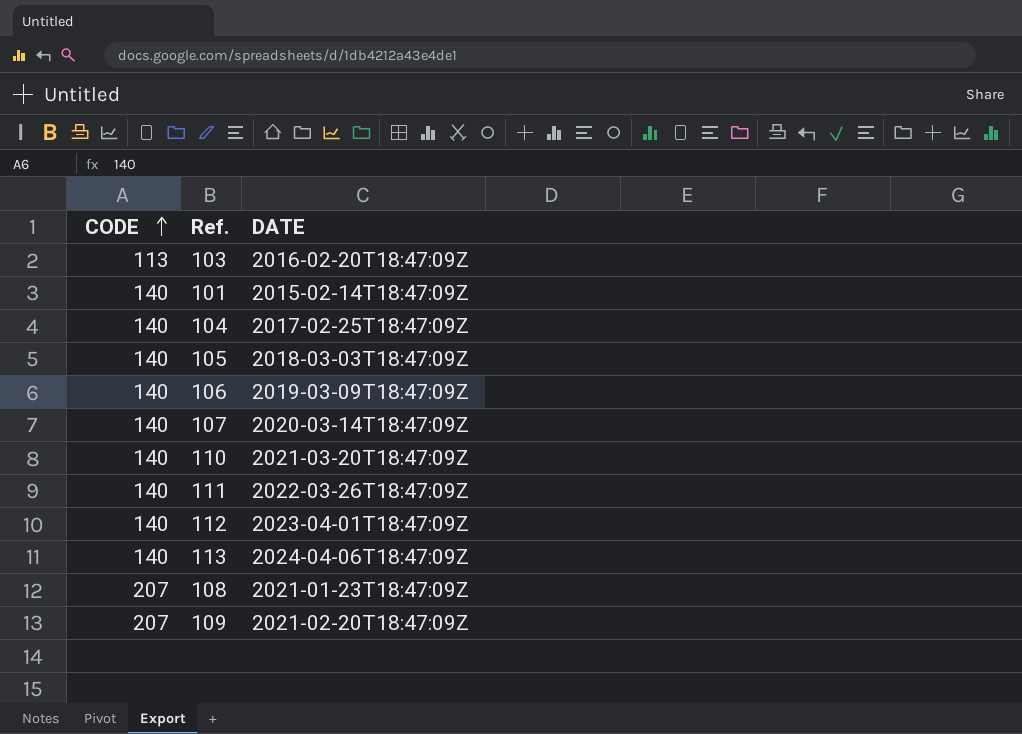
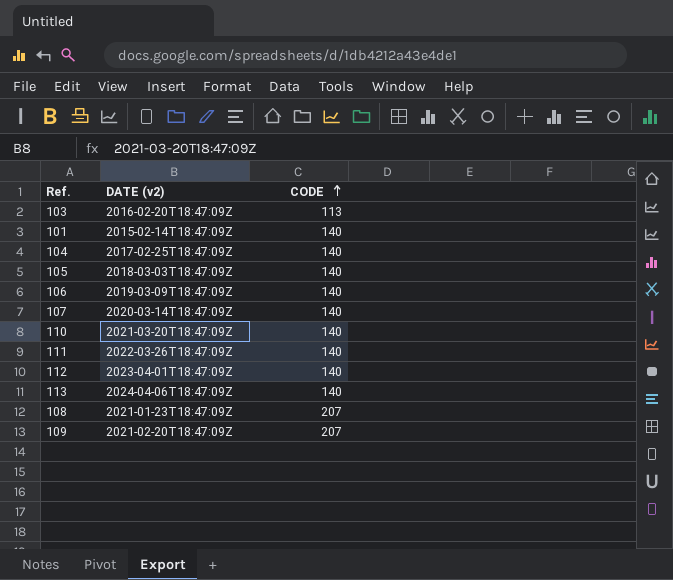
column name: DATE -> DATE (v2)
column CODE | position: 1 -> 3

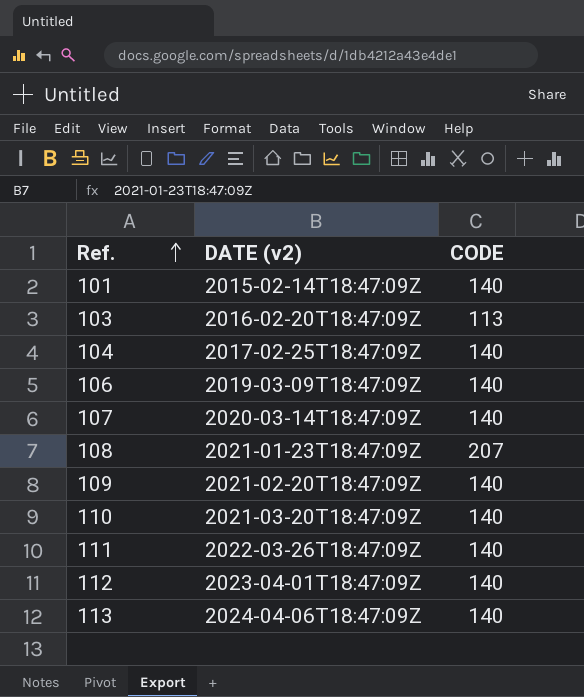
row order: CODE ascending -> Ref. ascending
row 105: 2018-03-03T18:47:09Z | 140 -> none
109 | CODE: 207 -> 140

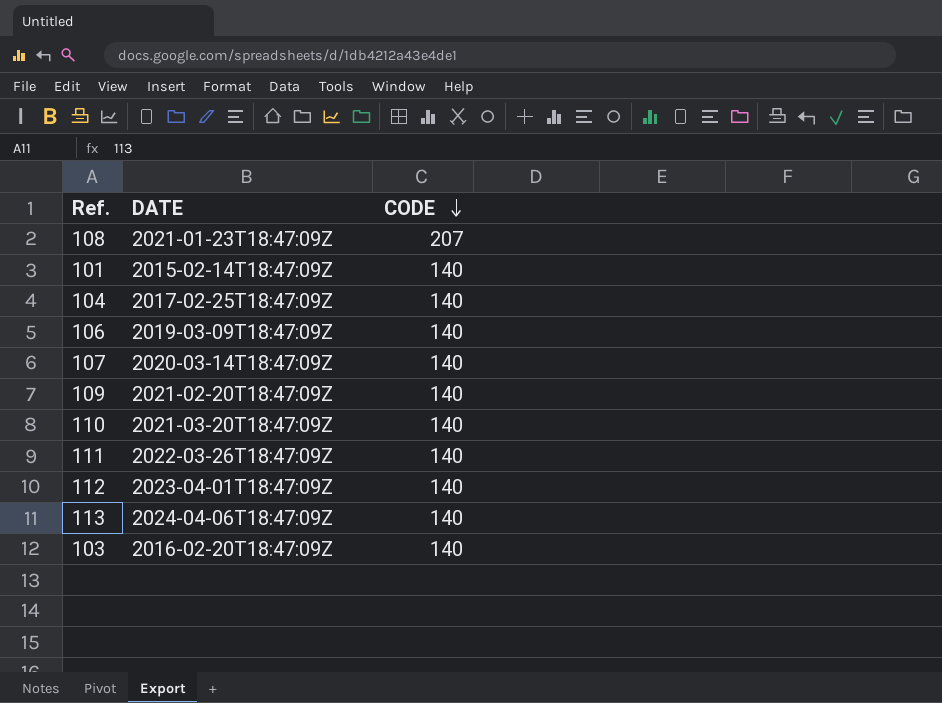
row order: Ref. ascending -> CODE descending
column name: DATE (v2) -> DATE
103 | CODE: 113 -> 140

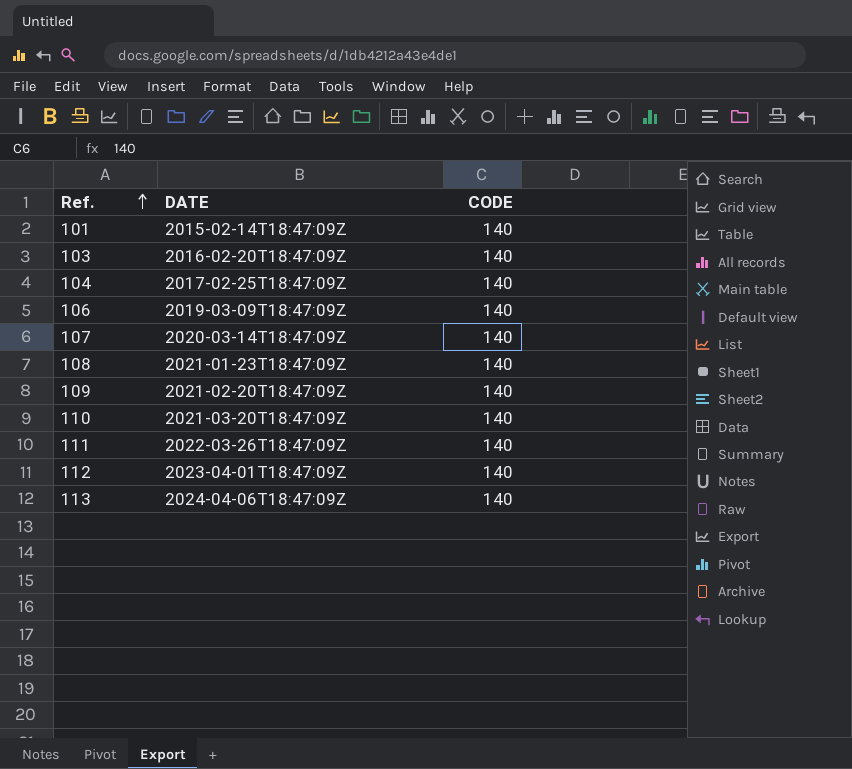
row order: CODE descending -> Ref. ascending
108 | CODE: 207 -> 140

